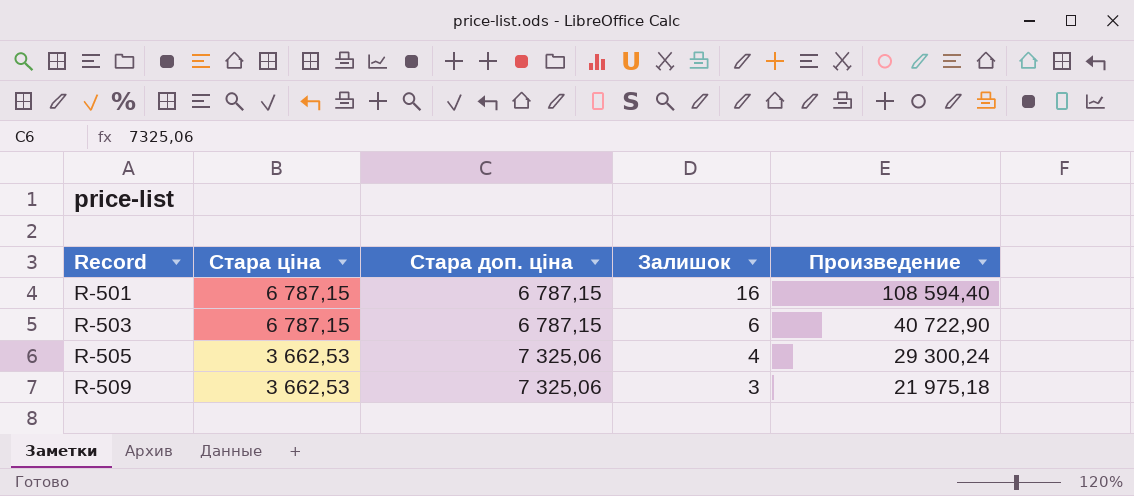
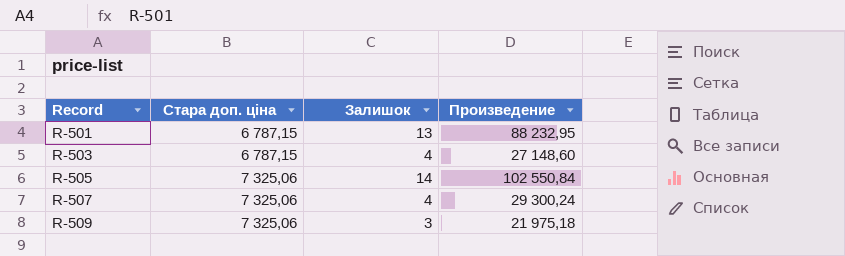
column Стара ціна | position: 2 -> none
R-501 | Залишок: 16 -> 13
R-501 | Произведение: 108 594,40 -> 88 232,95
R-503 | Залишок: 6 -> 4
R-503 | Произведение: 40 722,90 -> 27 148,60
R-505 | Залишок: 4 -> 14
R-505 | Произведение: 29 300,24 -> 102 550,84
row R-507: none -> 7 325,06 | 4 | 29 300,24

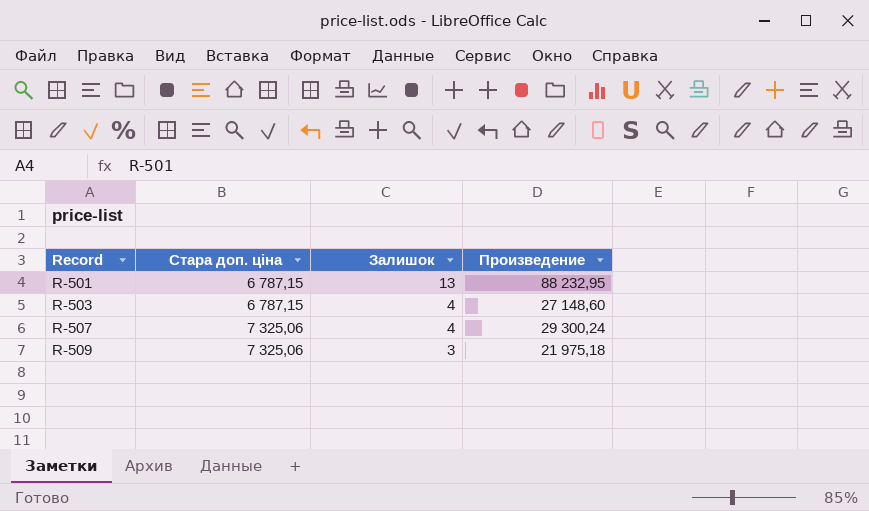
row R-505: 7 325,06 | 14 | 102 550,84 -> none

